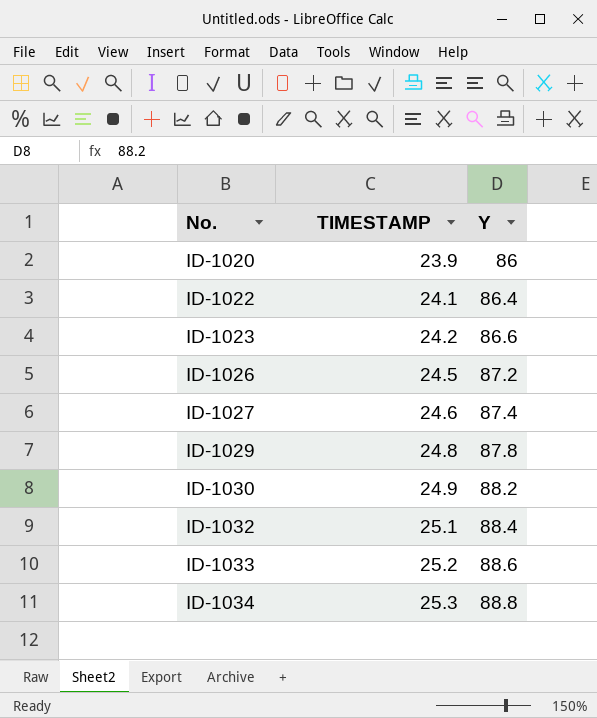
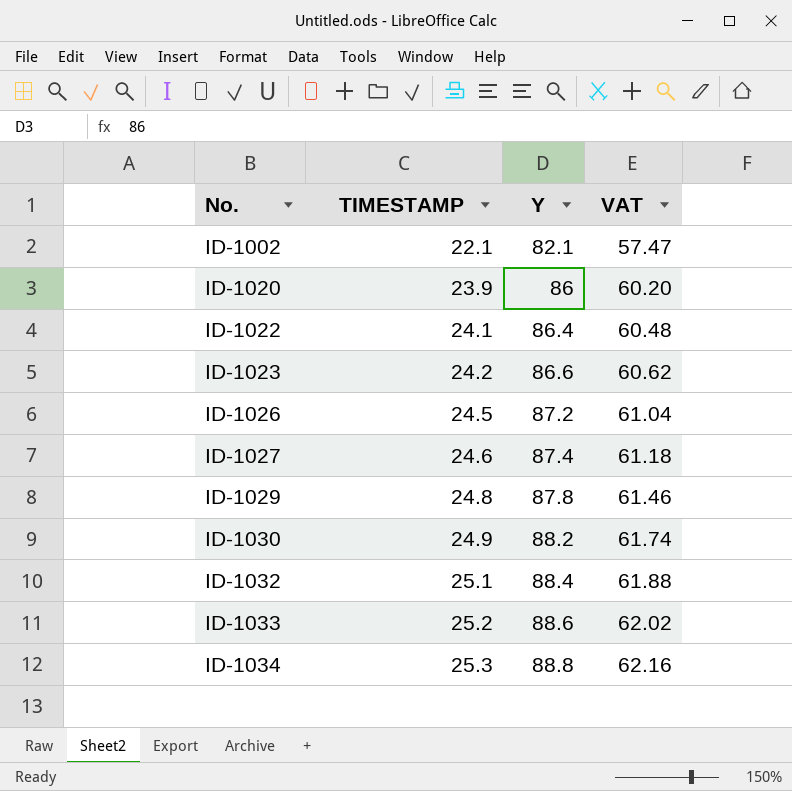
column VAT | formula: none -> [Y] * 0.7
row ID-1002: none -> 22.1 | 82.1 | 57.47

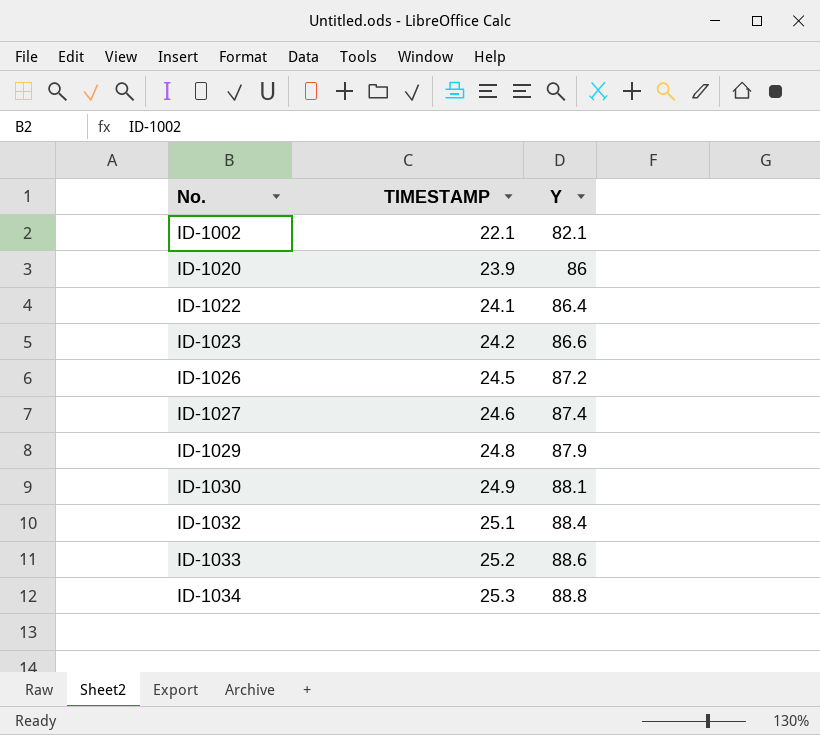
column VAT | formula: [Y] * 0.7 -> none
ID-1029 | Y: 87.8 -> 87.9
ID-1030 | Y: 88.2 -> 88.1

